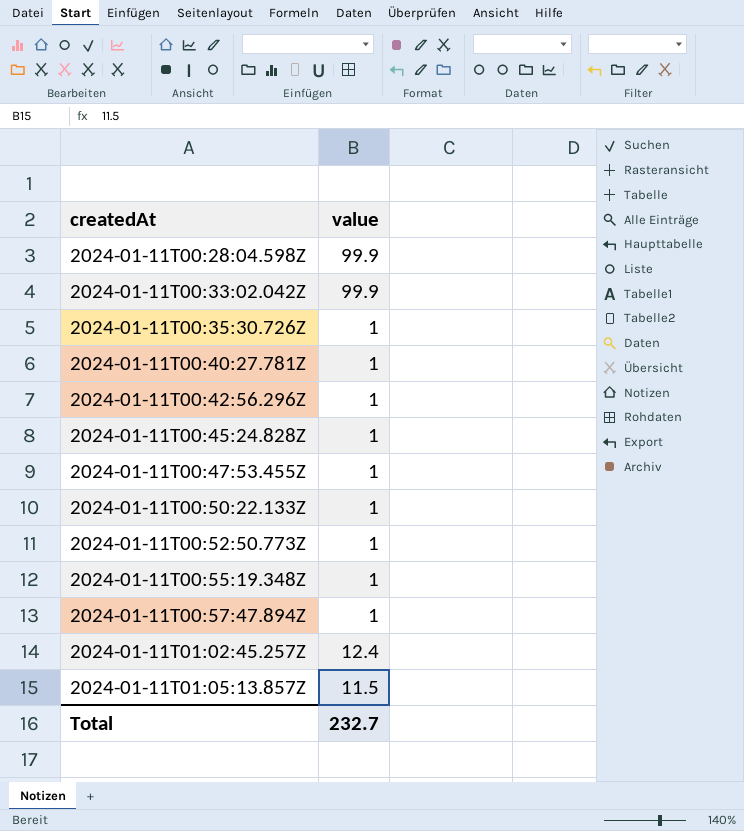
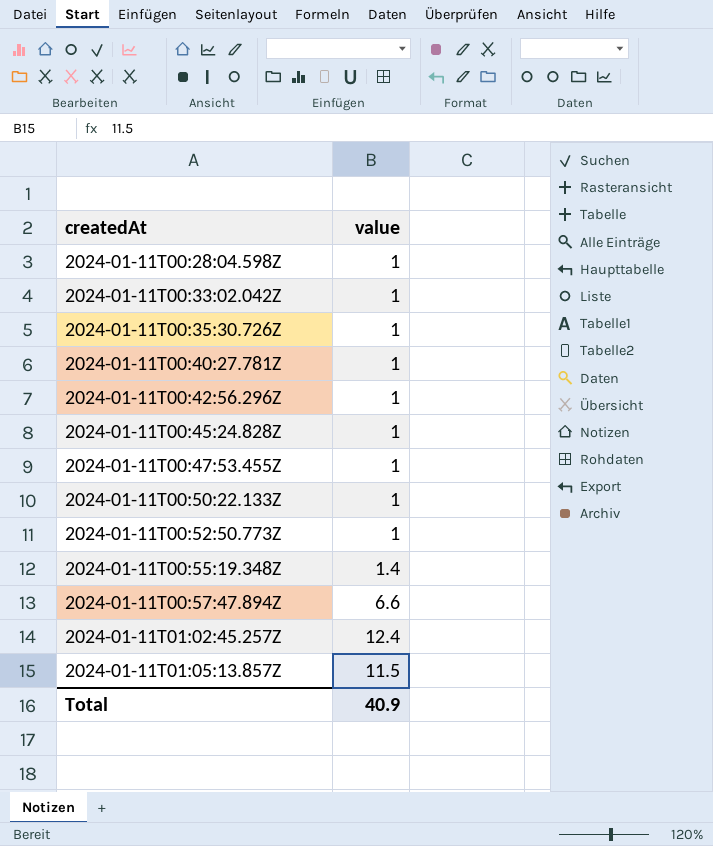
2024-01-11T00:28:04.598Z | value: 99.9 -> 1
2024-01-11T00:33:02.042Z | value: 99.9 -> 1
2024-01-11T00:55:19.348Z | value: 1 -> 1.4
2024-01-11T00:57:47.894Z | value: 1 -> 6.6
Total | value: 232.7 -> 40.9

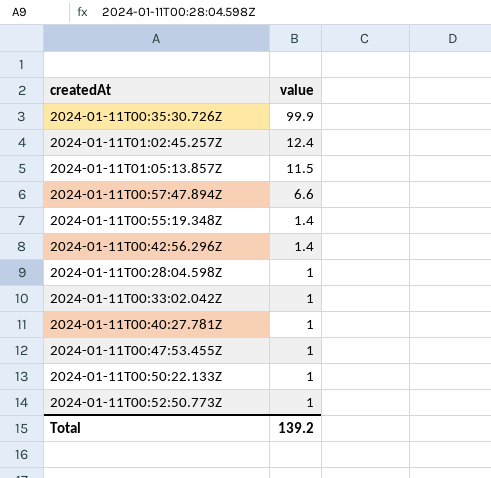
row order: createdAt ascending -> value descending
row 2024-01-11T00:45:24.828Z: 1 -> none
2024-01-11T00:35:30.726Z | value: 1 -> 99.9
2024-01-11T00:42:56.296Z | value: 1 -> 1.4
Total | value: 40.9 -> 139.2

